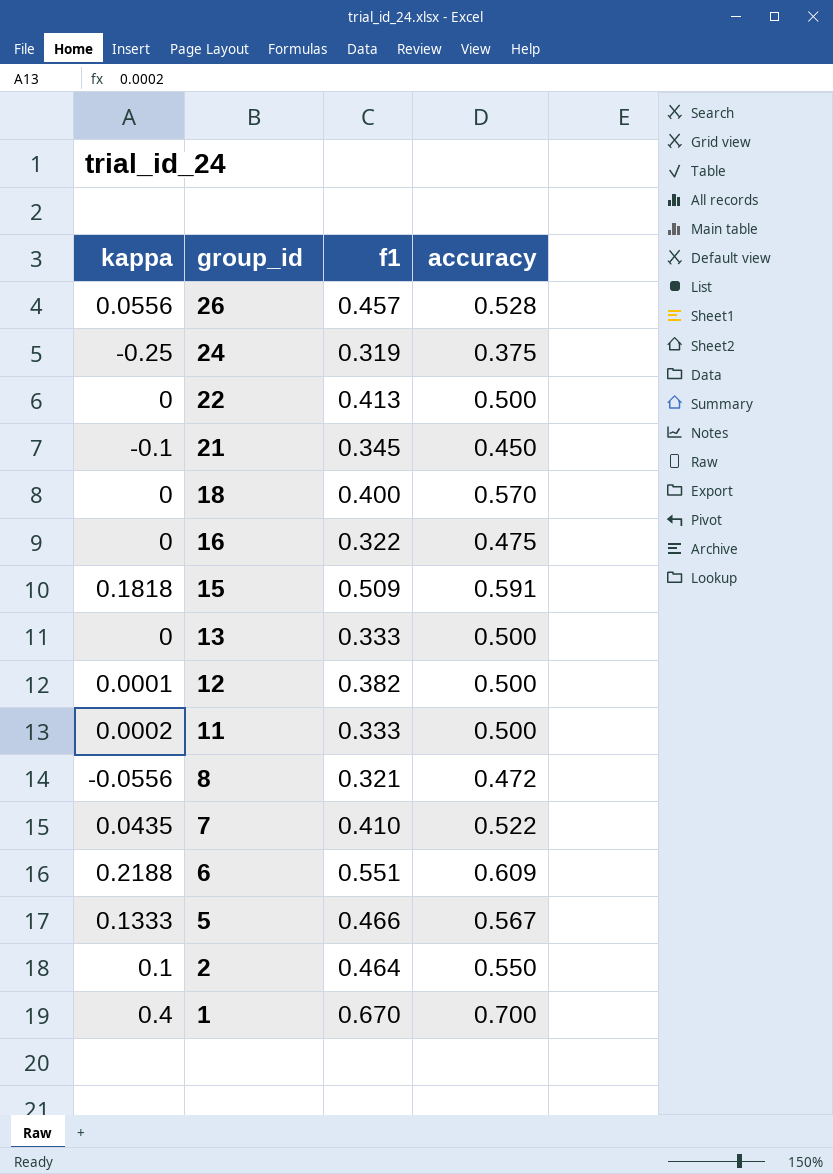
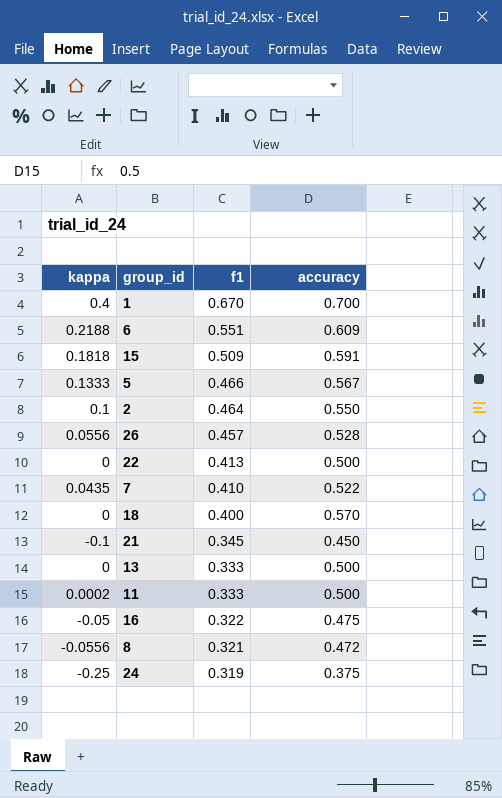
row order: group_id descending -> f1 descending
row 12: 0.0001 | 0.382 | 0.500 -> none
16 | kappa: 0 -> -0.05

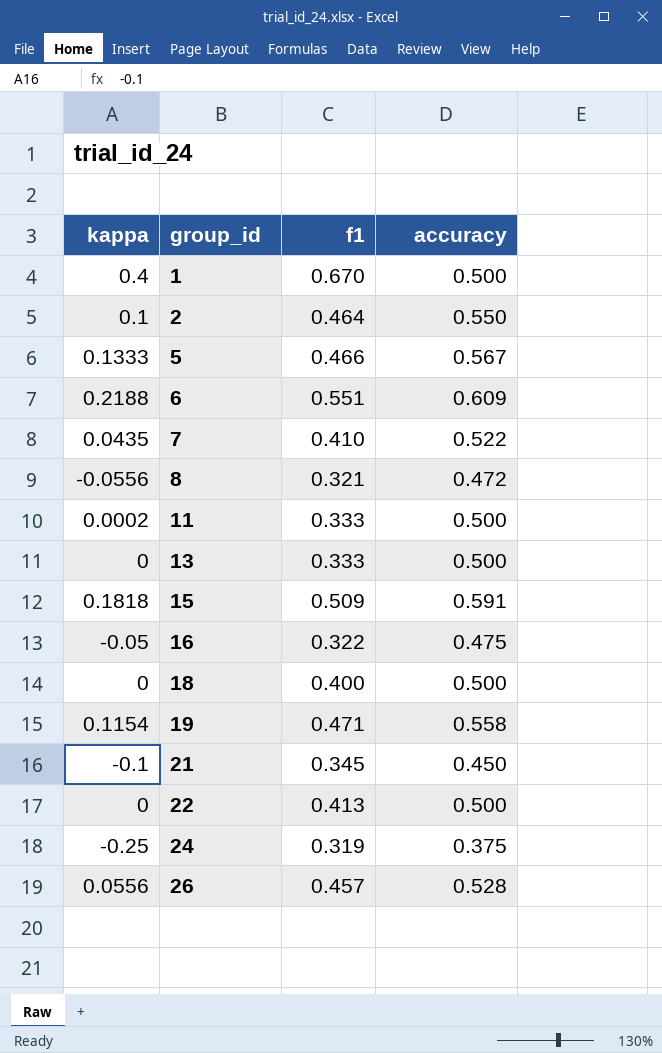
row order: f1 descending -> group_id ascending
1 | accuracy: 0.700 -> 0.500
18 | accuracy: 0.570 -> 0.500
row 19: none -> 0.1154 | 0.471 | 0.558

